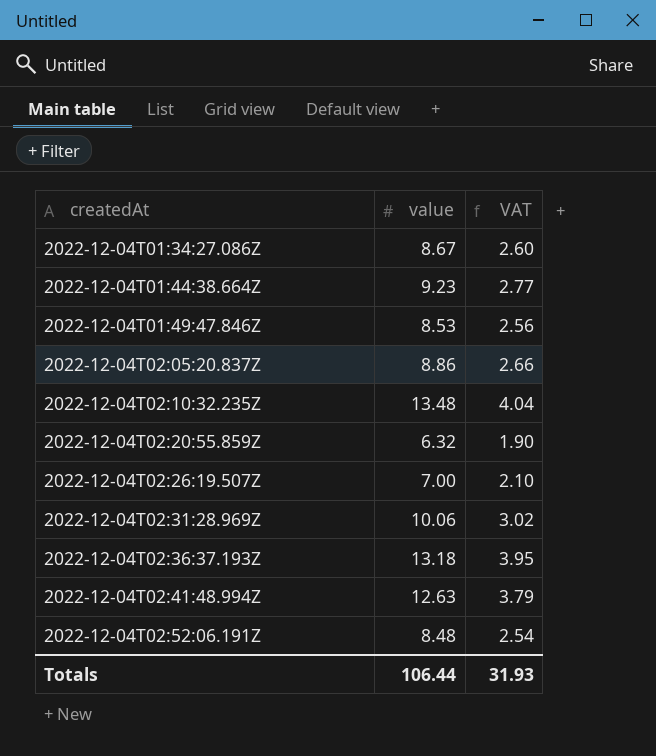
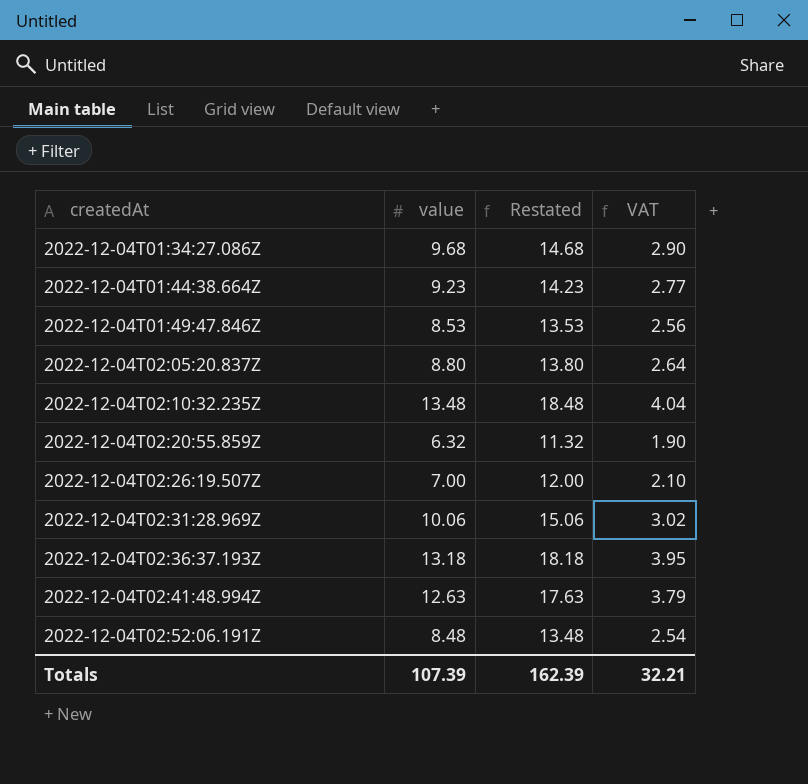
column Restated | formula: none -> [value] + 5
2022-12-04T01:34:27.086Z | value: 8.67 -> 9.68
2022-12-04T01:34:27.086Z | VAT: 2.60 -> 2.90
2022-12-04T02:05:20.837Z | value: 8.86 -> 8.80
2022-12-04T02:05:20.837Z | VAT: 2.66 -> 2.64
Totals | value: 106.44 -> 107.39
Totals | VAT: 31.93 -> 32.21

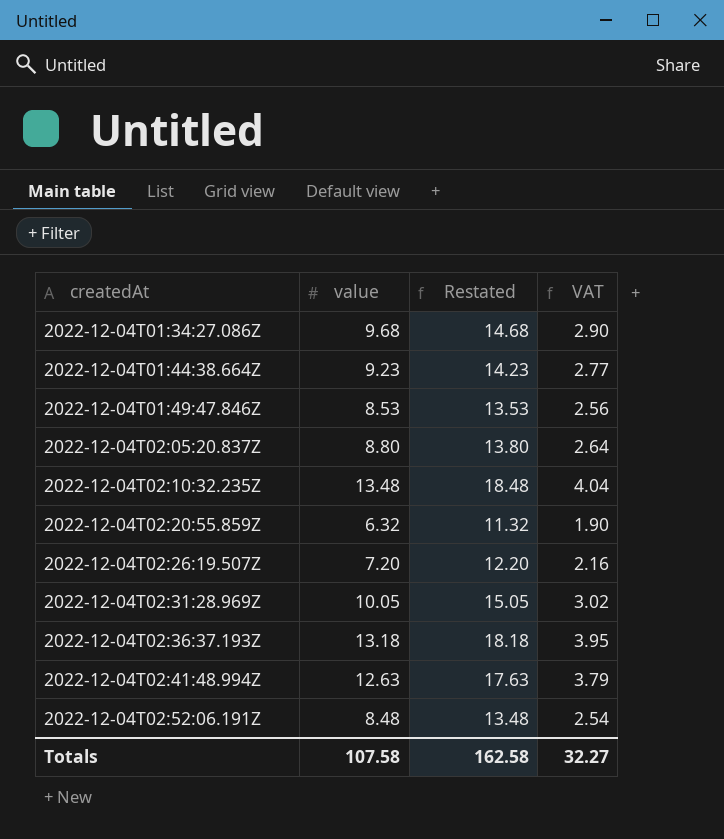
2022-12-04T02:26:19.507Z | value: 7.00 -> 7.20
2022-12-04T02:26:19.507Z | Restated: 12.00 -> 12.20
2022-12-04T02:26:19.507Z | VAT: 2.10 -> 2.16
2022-12-04T02:31:28.969Z | value: 10.06 -> 10.05
2022-12-04T02:31:28.969Z | Restated: 15.06 -> 15.05
Totals | value: 107.39 -> 107.58
Totals | Restated: 162.39 -> 162.58
Totals | VAT: 32.21 -> 32.27

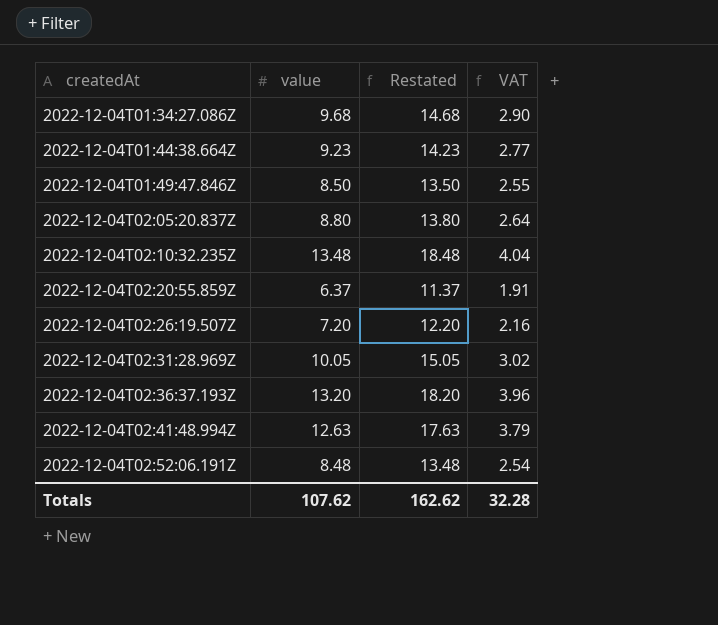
2022-12-04T01:49:47.846Z | value: 8.53 -> 8.50
2022-12-04T01:49:47.846Z | Restated: 13.53 -> 13.50
2022-12-04T01:49:47.846Z | VAT: 2.56 -> 2.55
2022-12-04T02:20:55.859Z | value: 6.32 -> 6.37
2022-12-04T02:20:55.859Z | Restated: 11.32 -> 11.37
2022-12-04T02:20:55.859Z | VAT: 1.90 -> 1.91
2022-12-04T02:36:37.193Z | value: 13.18 -> 13.20
2022-12-04T02:36:37.193Z | Restated: 18.18 -> 18.20
2022-12-04T02:36:37.193Z | VAT: 3.95 -> 3.96
Totals | value: 107.58 -> 107.62
Totals | Restated: 162.58 -> 162.62
Totals | VAT: 32.27 -> 32.28

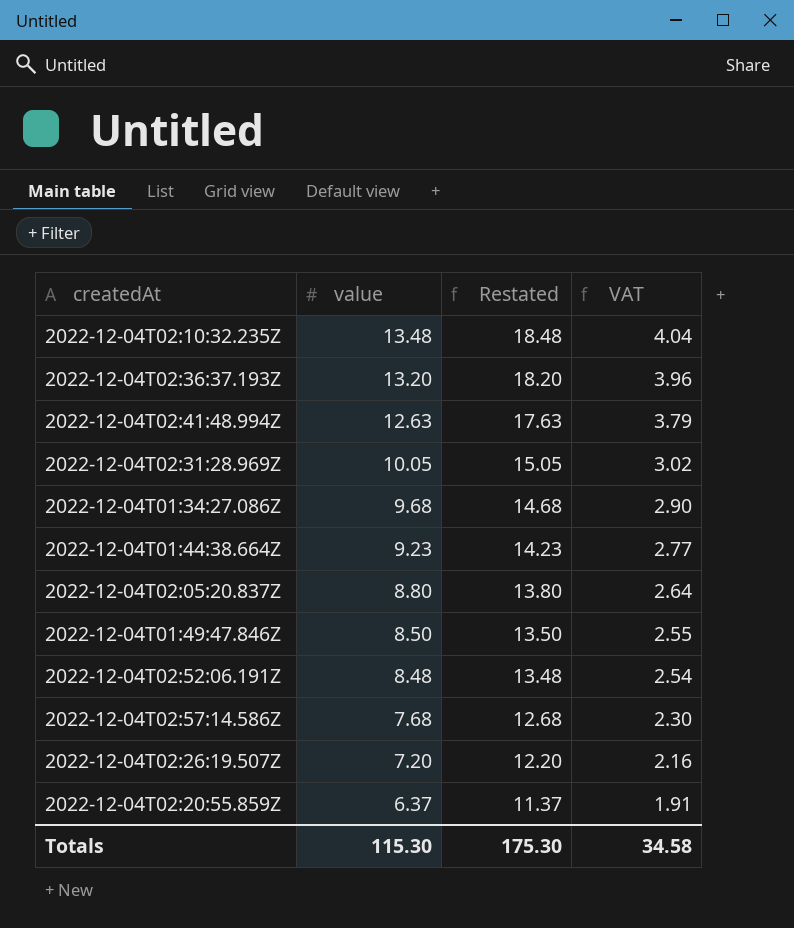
row order: createdAt ascending -> value descending
row 2022-12-04T02:57:14.586Z: none -> 7.68 | 12.68 | 2.30
Totals | value: 107.62 -> 115.30
Totals | Restated: 162.62 -> 175.30
Totals | VAT: 32.28 -> 34.58

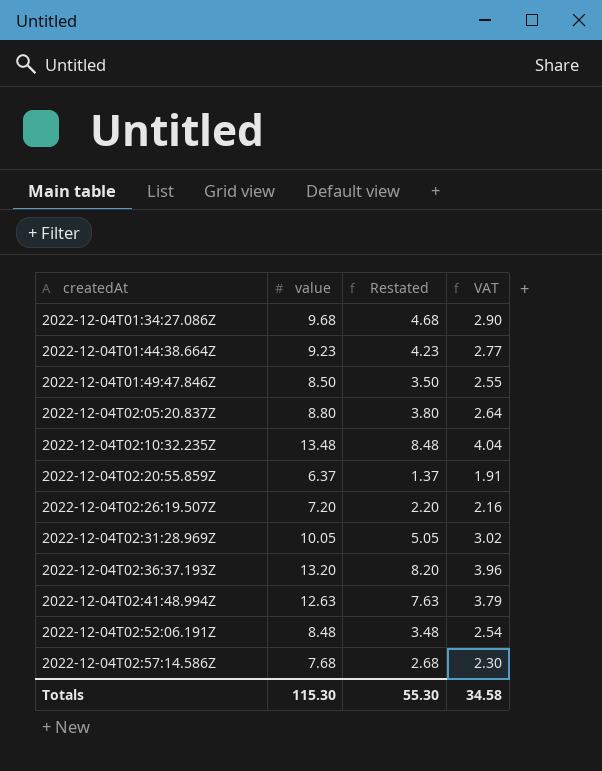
row order: value descending -> createdAt ascending
column Restated | formula: [value] + 5 -> [value] - 5
Totals | Restated: 175.30 -> 55.30

